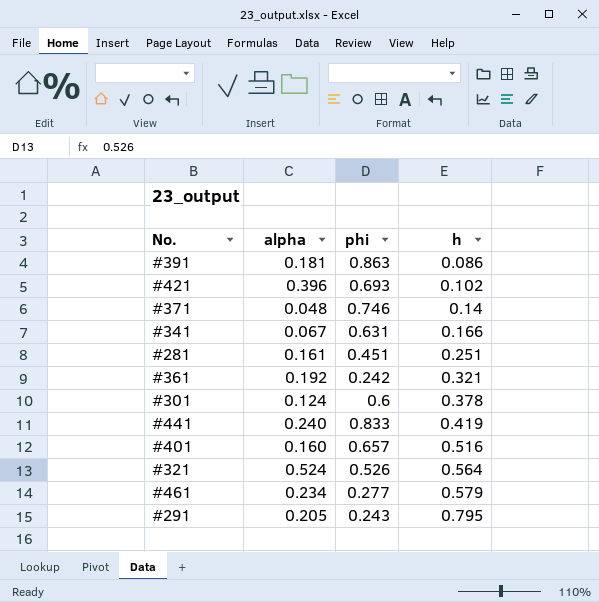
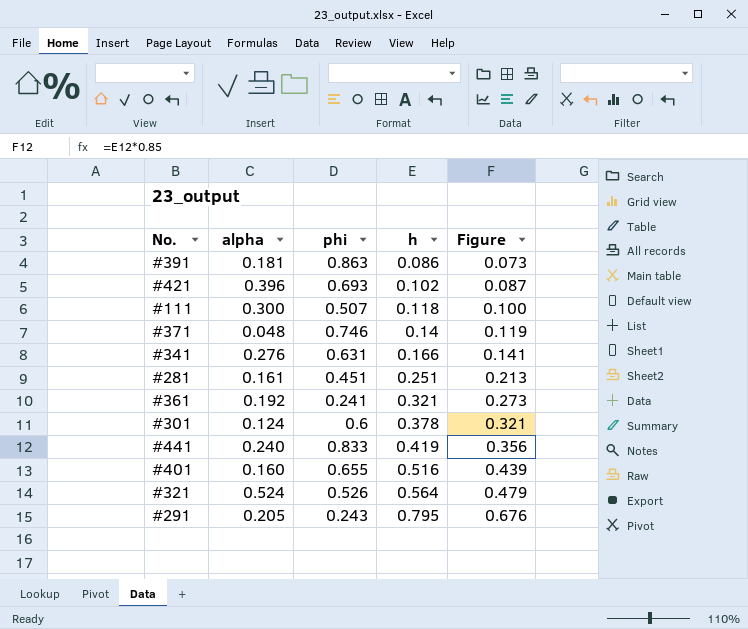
column Figure | formula: none -> [h] * 0.85
row #461: 0.234 | 0.277 | 0.579 -> none
row #111: none -> 0.300 | 0.507 | 0.118 | 0.100
#341 | alpha: 0.067 -> 0.276
#361 | phi: 0.242 -> 0.241
#401 | phi: 0.657 -> 0.655

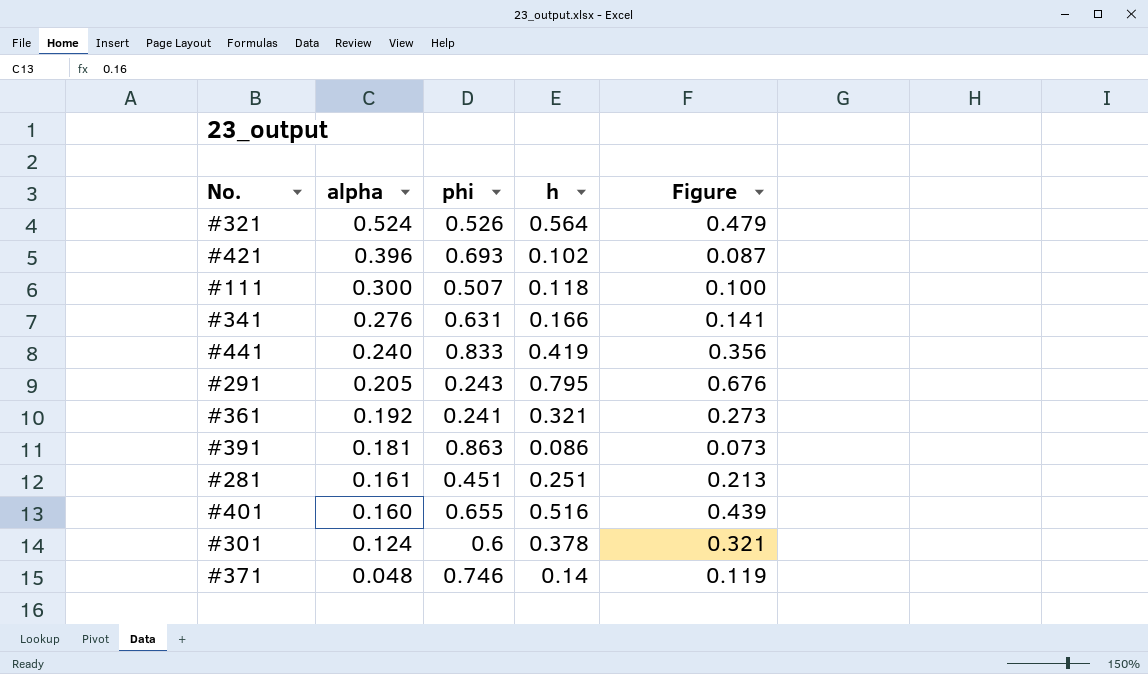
row order: h ascending -> alpha descending

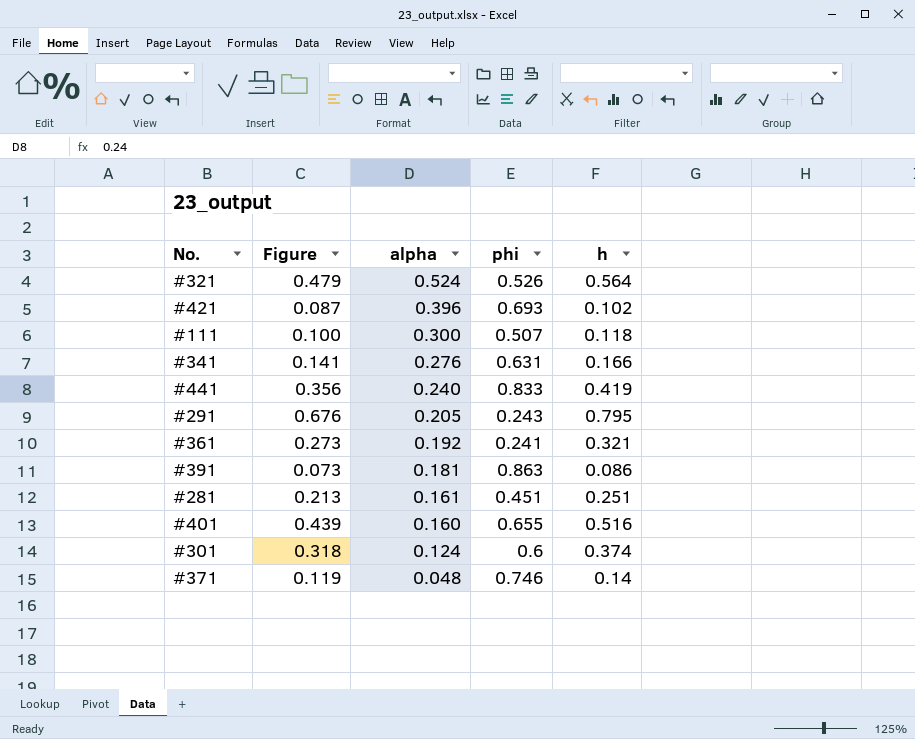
column Figure | position: 5 -> 2
#301 | Figure: 0.321 -> 0.318
#301 | h: 0.378 -> 0.374

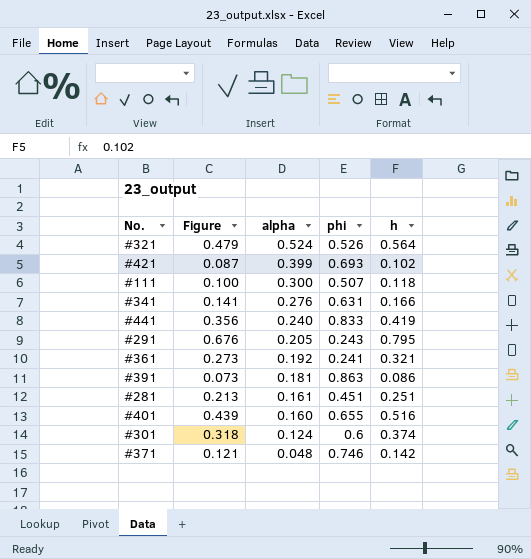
#421 | alpha: 0.396 -> 0.399
#371 | Figure: 0.119 -> 0.121
#371 | h: 0.14 -> 0.142

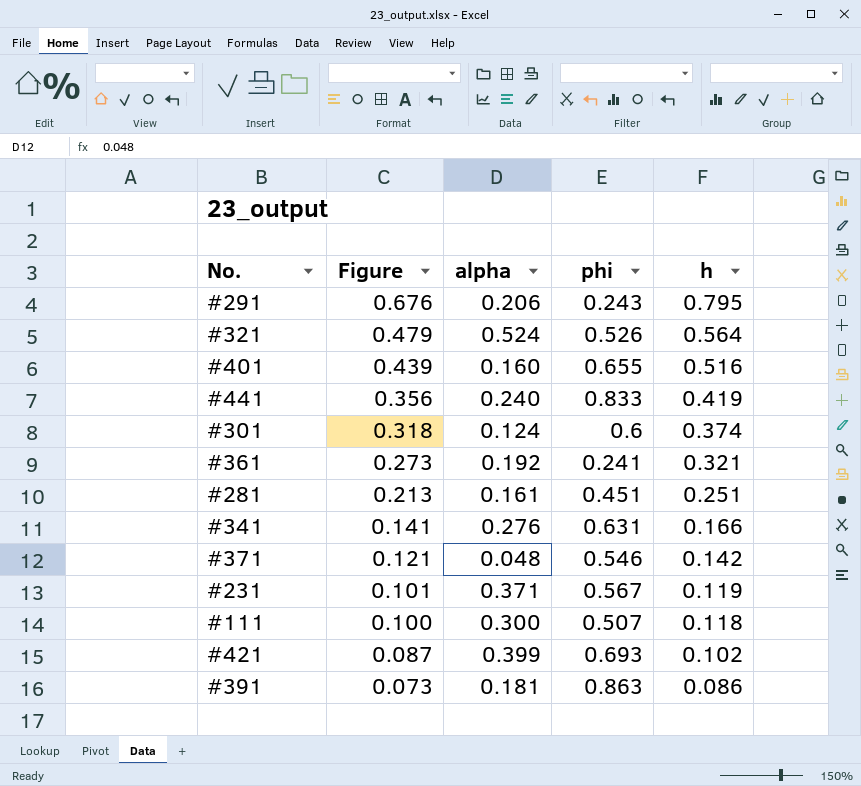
row order: alpha descending -> Figure descending
#291 | alpha: 0.205 -> 0.206
#371 | phi: 0.746 -> 0.546
row #231: none -> 0.101 | 0.371 | 0.567 | 0.119

